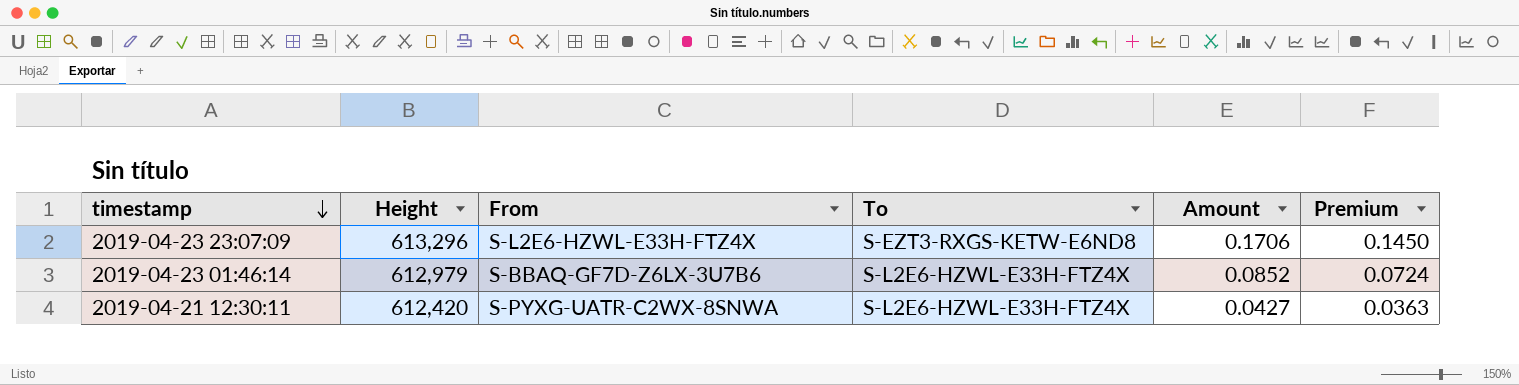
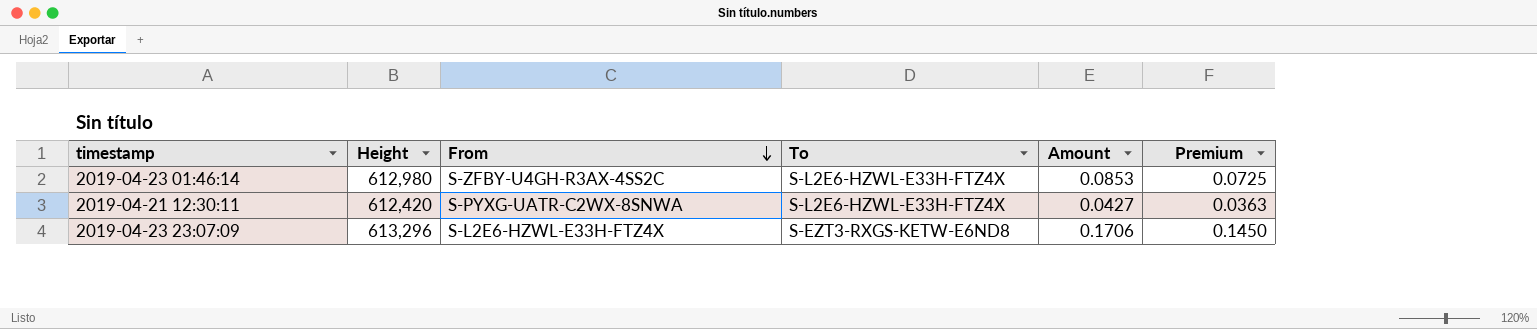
row order: timestamp descending -> From descending
2019-04-23 01:46:14 | Height: 612,979 -> 612,980
2019-04-23 01:46:14 | From: S-BBAQ-GF7D-Z6LX-3U7B6 -> S-ZFBY-U4GH-R3AX-4SS2C
2019-04-23 01:46:14 | Amount: 0.0852 -> 0.0853
2019-04-23 01:46:14 | Premium: 0.0724 -> 0.0725

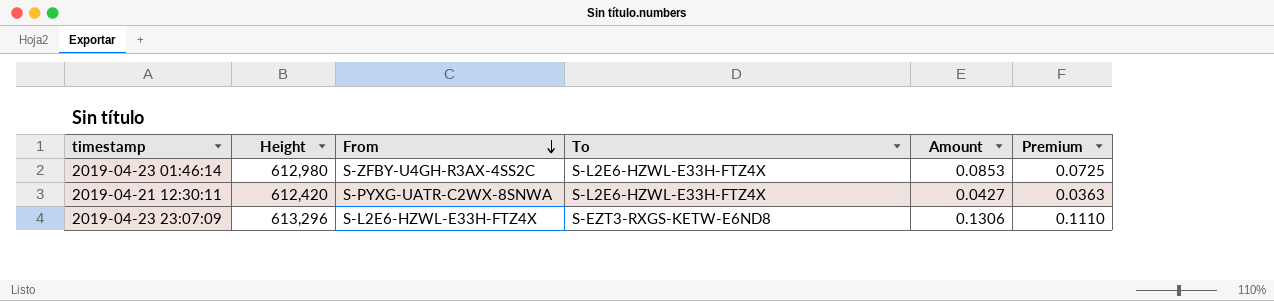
2019-04-23 23:07:09 | Amount: 0.1706 -> 0.1306
2019-04-23 23:07:09 | Premium: 0.1450 -> 0.1110

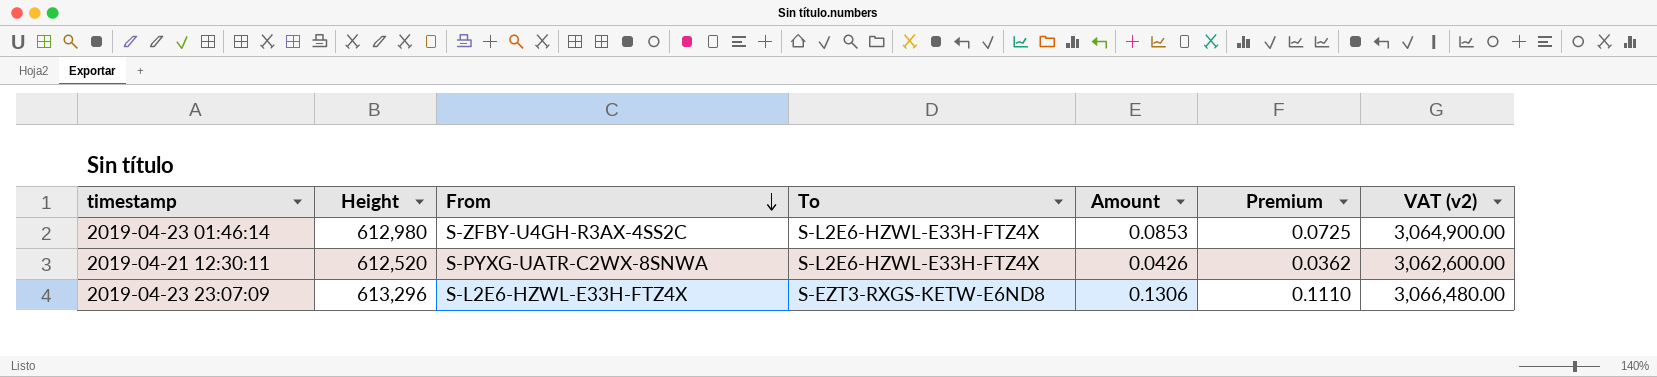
column VAT (v2) | formula: none -> [Height] * 5
2019-04-21 12:30:11 | Height: 612,420 -> 612,520
2019-04-21 12:30:11 | Amount: 0.0427 -> 0.0426
2019-04-21 12:30:11 | Premium: 0.0363 -> 0.0362

